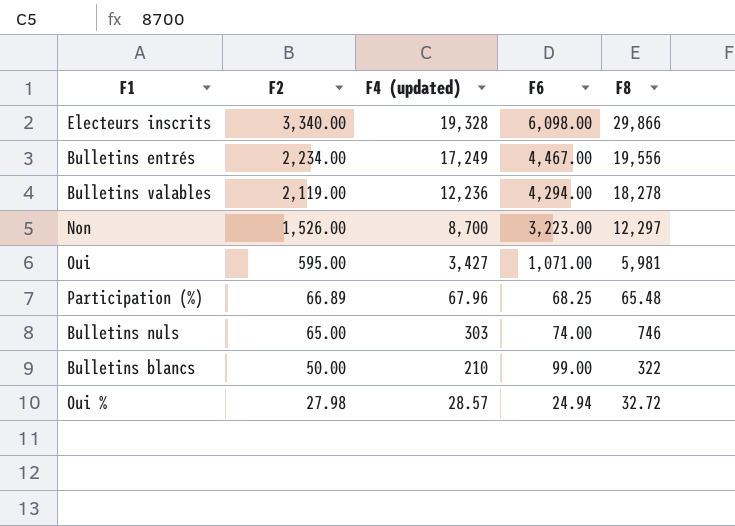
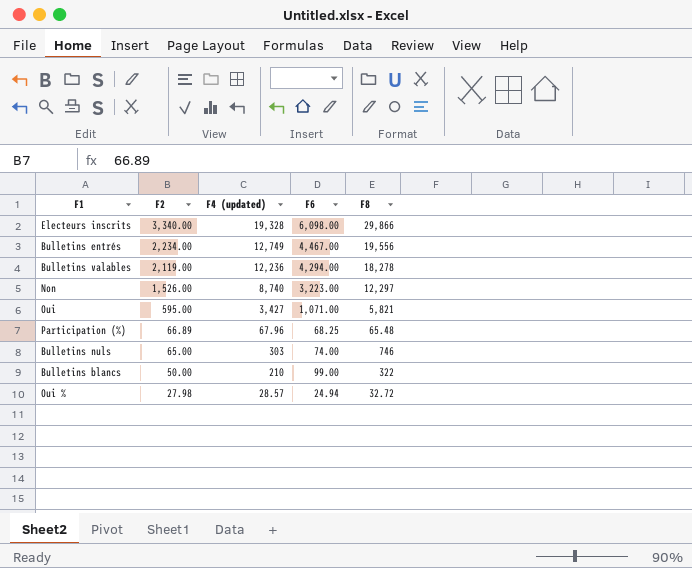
Bulletins entrés | F4 (updated): 17,249 -> 12,749
Non | F4 (updated): 8,700 -> 8,740
Oui | F8: 5,981 -> 5,821

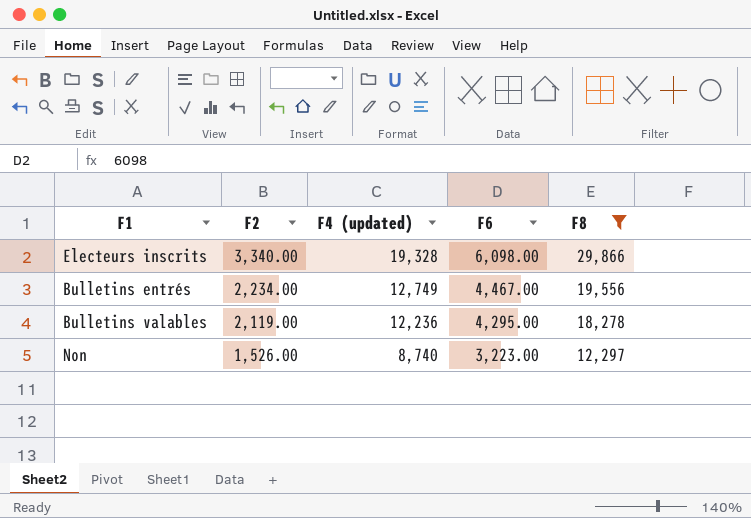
filter: none -> F8 >= 12,297
Bulletins valables | F6: 4,294.00 -> 4,295.00

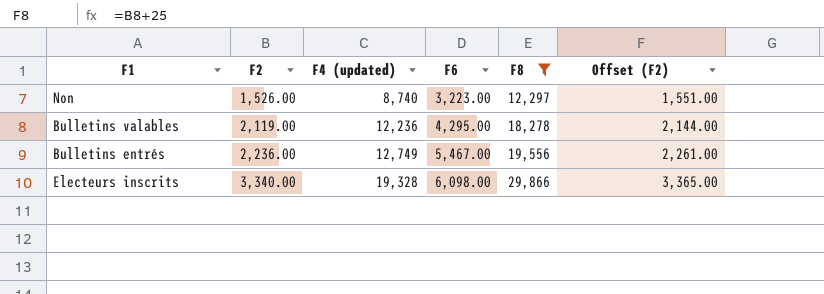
row order: F2 descending -> F2 ascending
column Offset (F2) | formula: none -> [F2] + 25
Bulletins entrés | F2: 2,234.00 -> 2,236.00
Bulletins entrés | F6: 4,467.00 -> 5,467.00

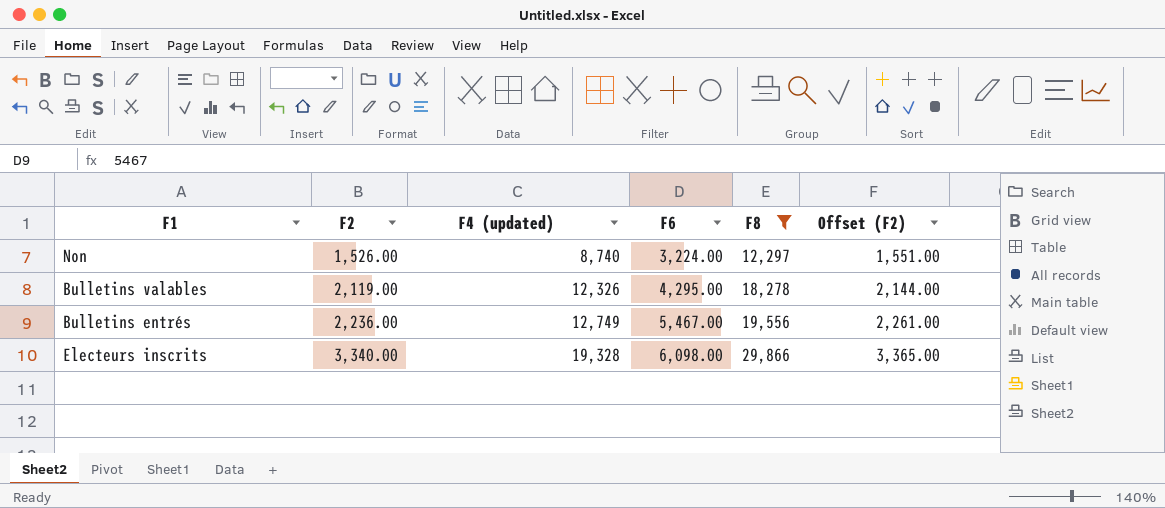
Non | F6: 3,223.00 -> 3,224.00
Bulletins valables | F4 (updated): 12,236 -> 12,326

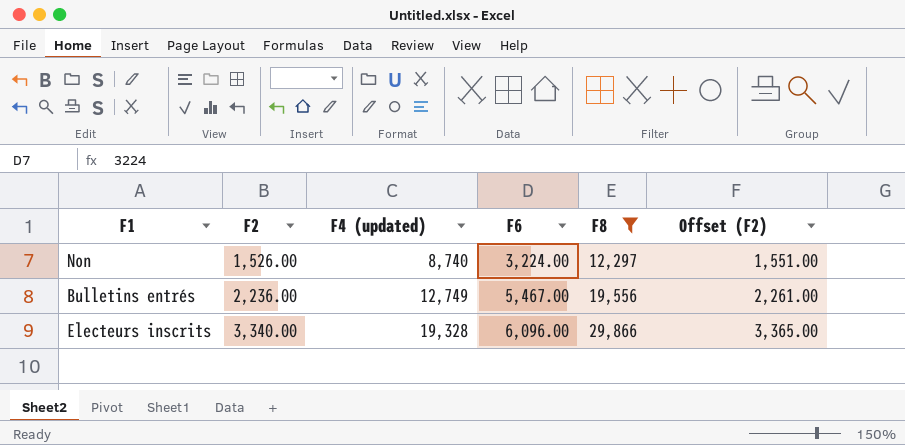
row Bulletins valables: 2,119.00 | 12,326 | 4,295.00 | 18,278 | 2,144.00 -> none
Electeurs inscrits | F6: 6,098.00 -> 6,096.00

